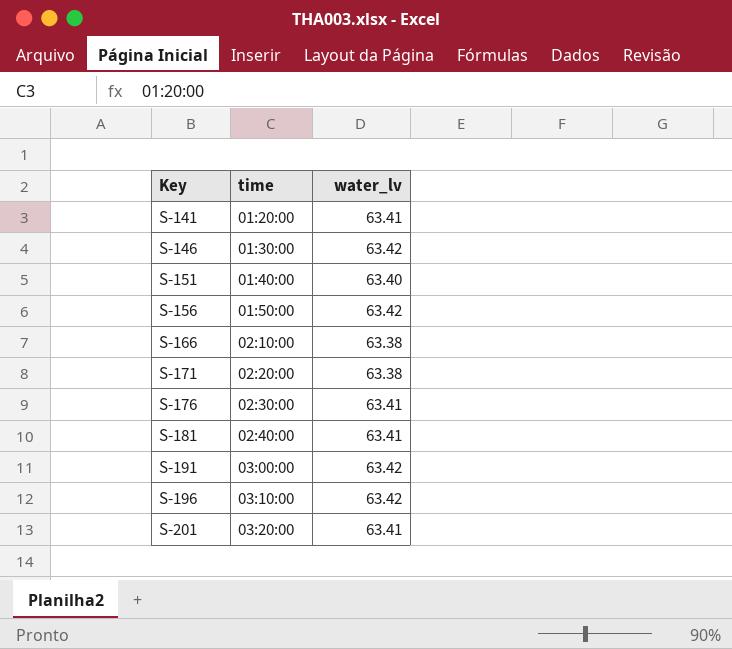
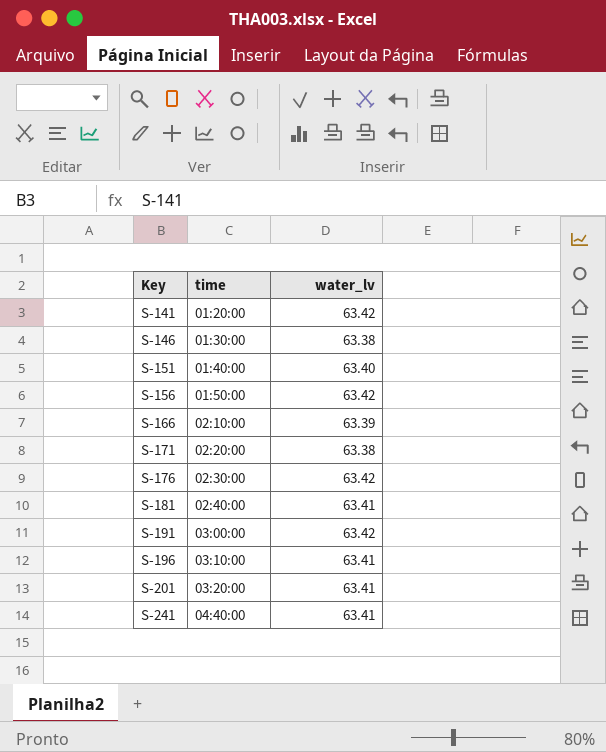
S-141 | water_lv: 63.41 -> 63.42
S-146 | water_lv: 63.42 -> 63.38
S-166 | water_lv: 63.38 -> 63.39
S-176 | water_lv: 63.41 -> 63.42
S-196 | water_lv: 63.42 -> 63.41
row S-241: none -> 04:40:00 | 63.41

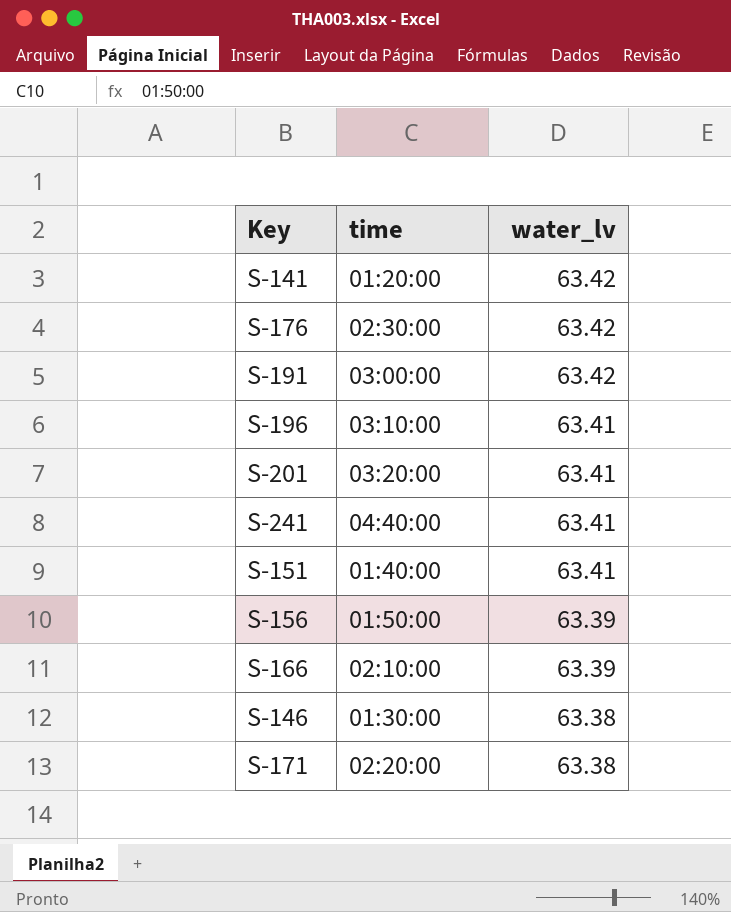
row order: Key ascending -> water_lv descending
row S-181: 02:40:00 | 63.41 -> none
S-151 | water_lv: 63.40 -> 63.41
S-156 | water_lv: 63.42 -> 63.39

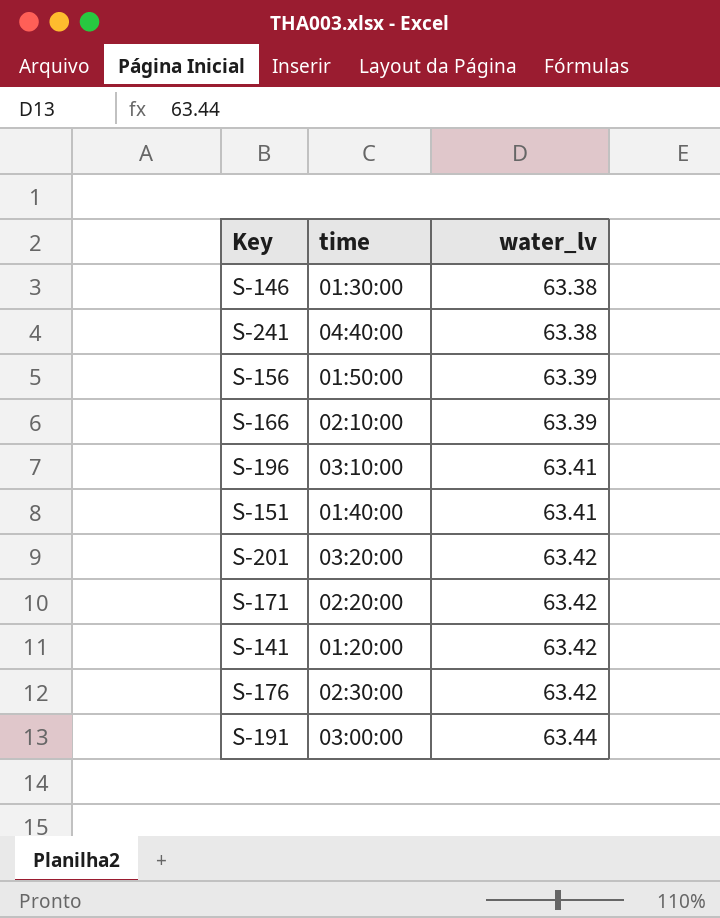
row order: water_lv descending -> water_lv ascending
S-241 | water_lv: 63.41 -> 63.38
S-201 | water_lv: 63.41 -> 63.42
S-171 | water_lv: 63.38 -> 63.42
S-191 | water_lv: 63.42 -> 63.44

